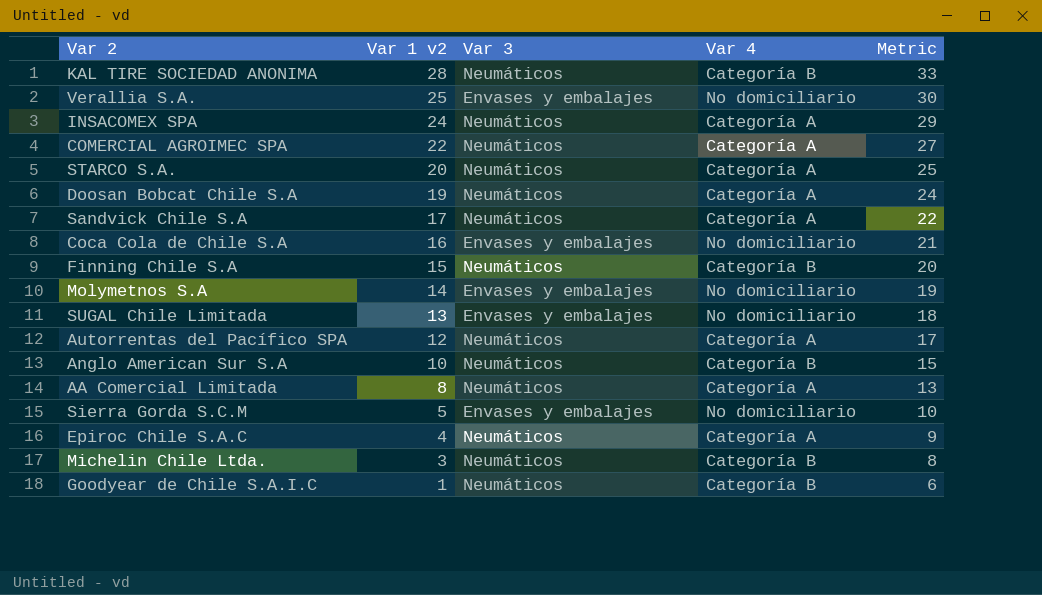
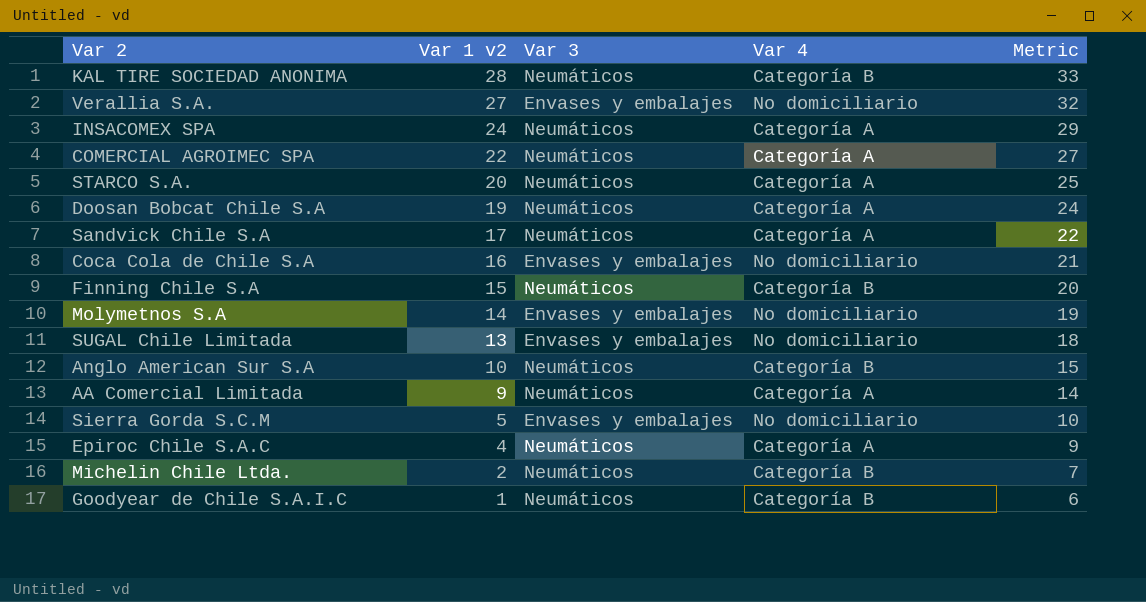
row Autorrentas del Pacífico SPA: 12 | Neumáticos | Categoría A | 17 -> none
Verallia S.A. | Var 1 v2: 25 -> 27
Verallia S.A. | Metric: 30 -> 32
AA Comercial Limitada | Var 1 v2: 8 -> 9
AA Comercial Limitada | Metric: 13 -> 14
Michelin Chile Ltda. | Var 1 v2: 3 -> 2
Michelin Chile Ltda. | Metric: 8 -> 7

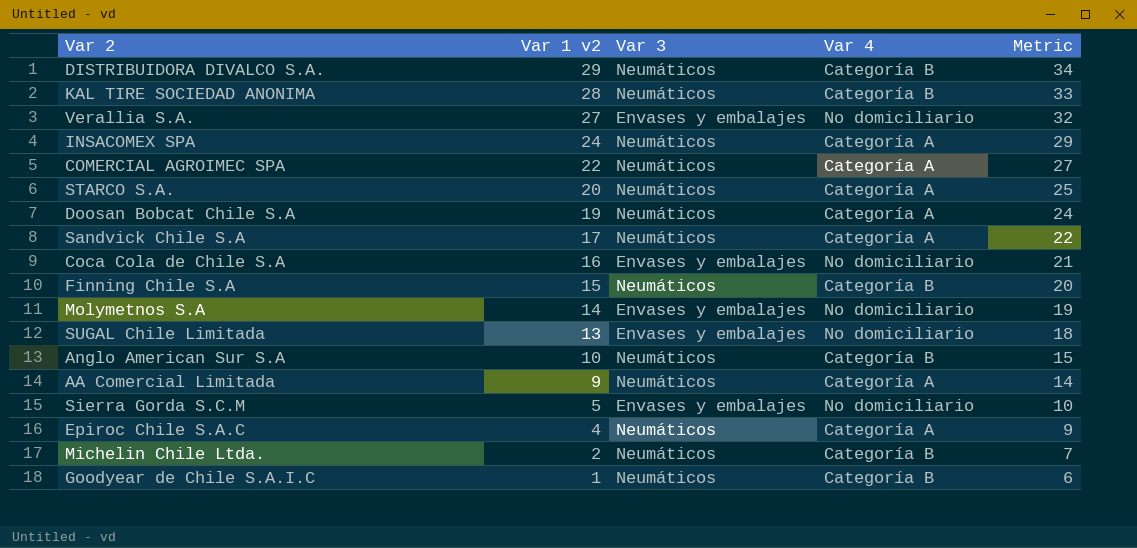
row DISTRIBUIDORA DIVALCO S.A.: none -> 29 | Neumáticos | Categoría B | 34

